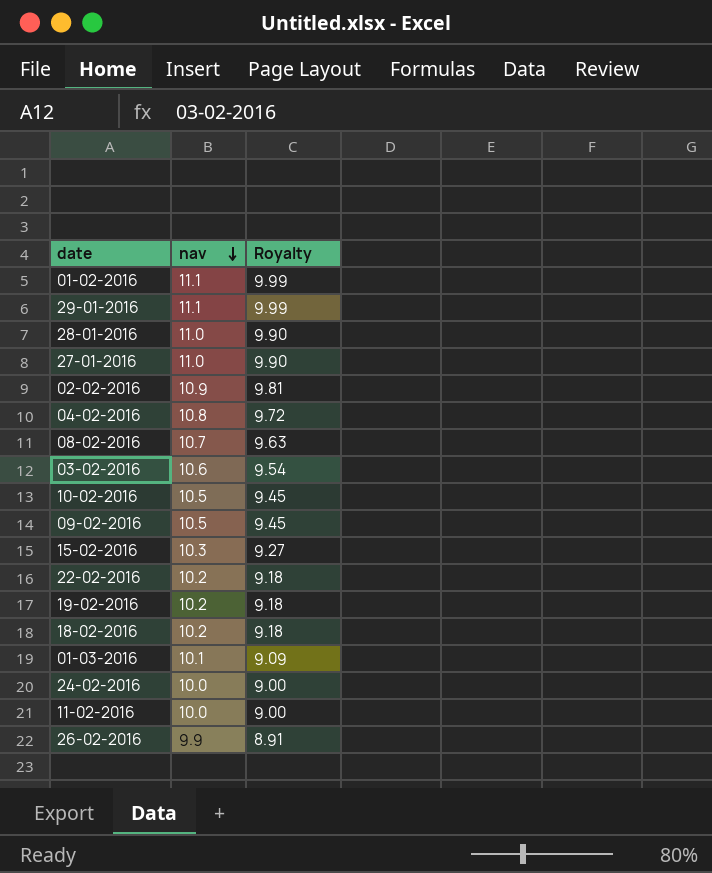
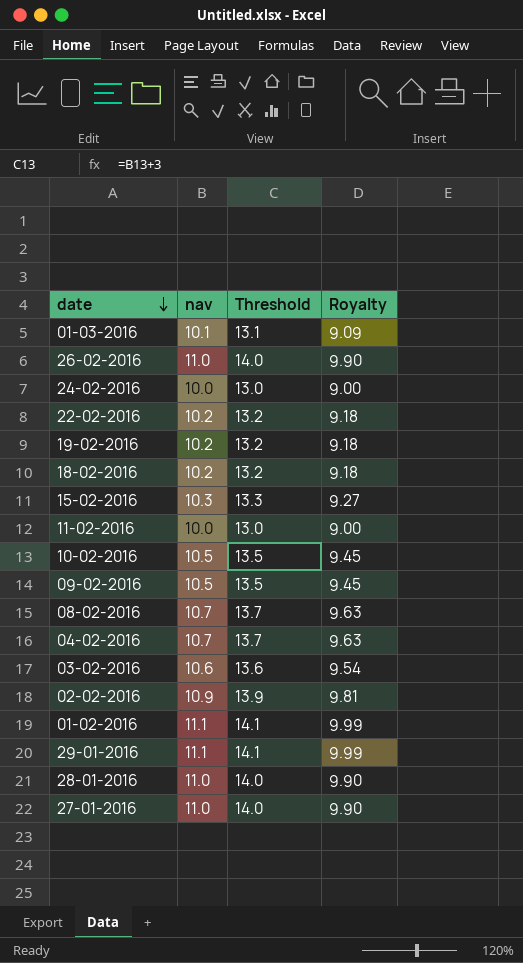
row order: nav descending -> date descending
column Threshold | formula: none -> [nav] + 3
26-02-2016 | nav: 9.9 -> 11.0
26-02-2016 | Royalty: 8.91 -> 9.90
04-02-2016 | nav: 10.8 -> 10.7
04-02-2016 | Royalty: 9.72 -> 9.63

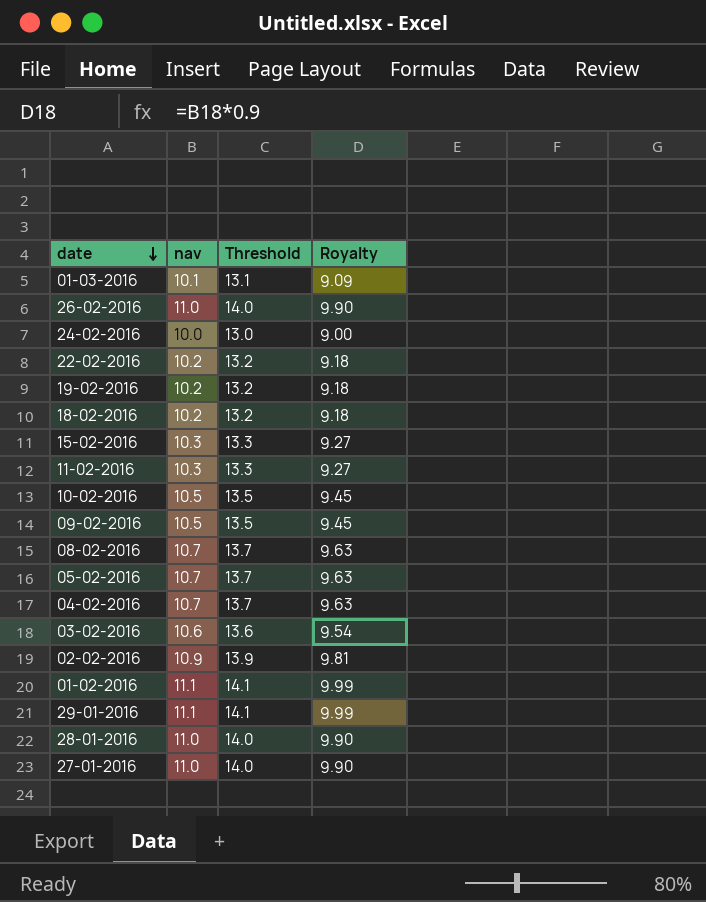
11-02-2016 | nav: 10.0 -> 10.3
11-02-2016 | Threshold: 13.0 -> 13.3
11-02-2016 | Royalty: 9.00 -> 9.27
row 05-02-2016: none -> 10.7 | 13.7 | 9.63

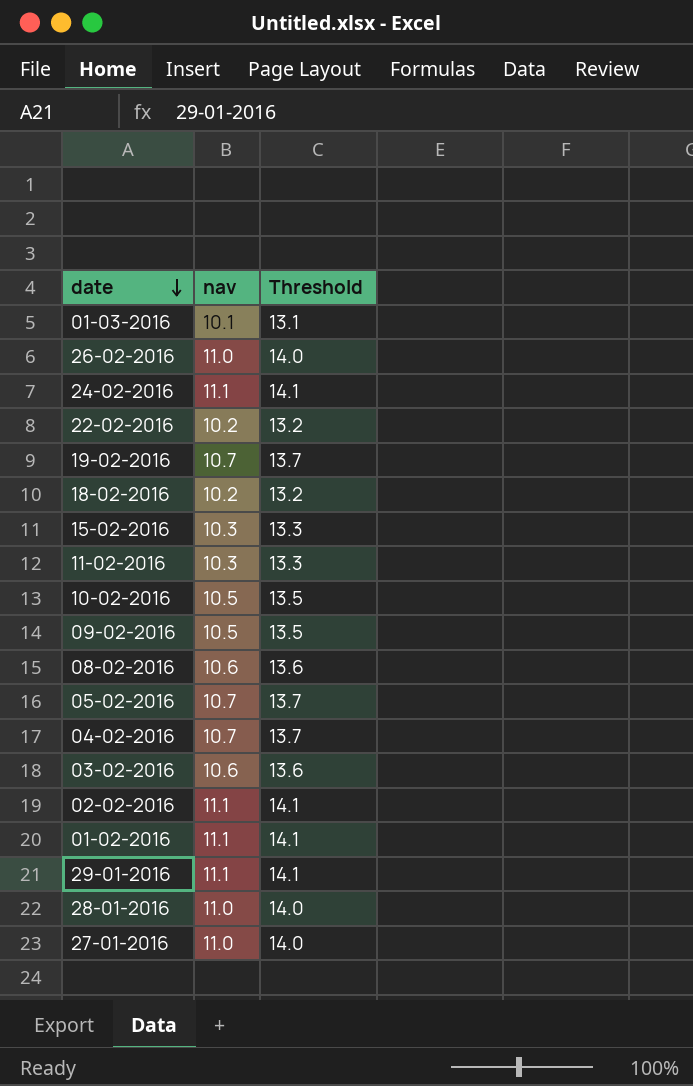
column Royalty | formula: [nav] * 0.9 -> none
24-02-2016 | nav: 10.0 -> 11.1
24-02-2016 | Threshold: 13.0 -> 14.1
19-02-2016 | nav: 10.2 -> 10.7
19-02-2016 | Threshold: 13.2 -> 13.7
08-02-2016 | nav: 10.7 -> 10.6
08-02-2016 | Threshold: 13.7 -> 13.6
02-02-2016 | nav: 10.9 -> 11.1
02-02-2016 | Threshold: 13.9 -> 14.1

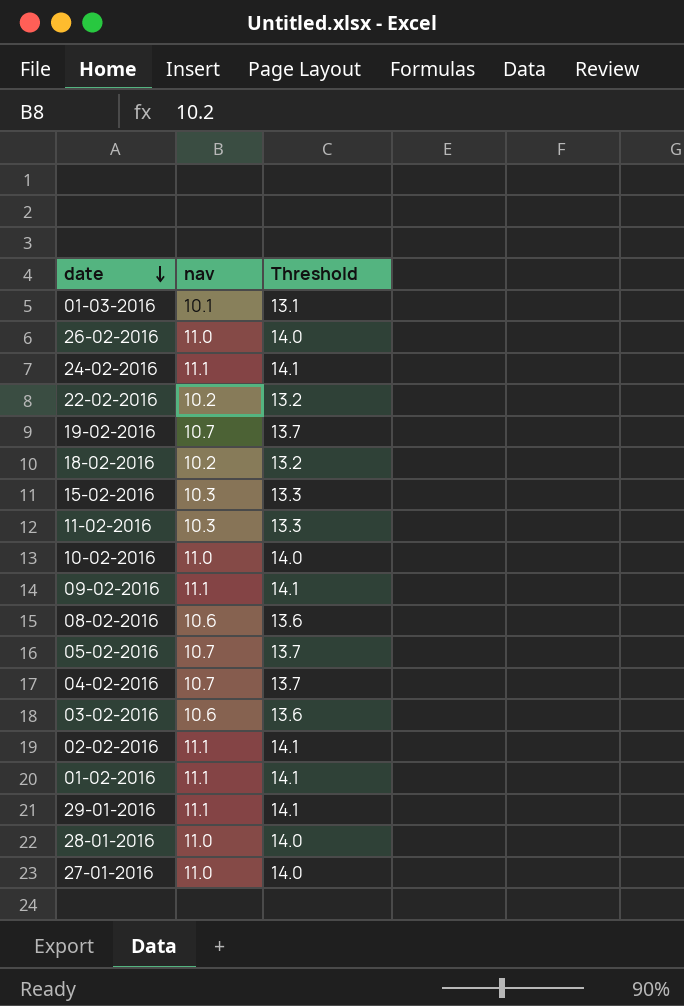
10-02-2016 | nav: 10.5 -> 11.0
10-02-2016 | Threshold: 13.5 -> 14.0
09-02-2016 | nav: 10.5 -> 11.1
09-02-2016 | Threshold: 13.5 -> 14.1

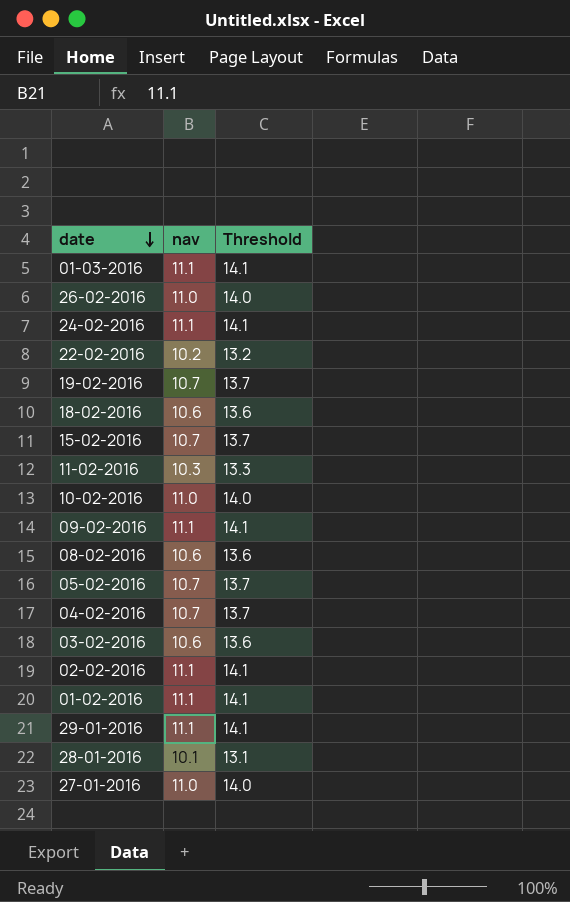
01-03-2016 | nav: 10.1 -> 11.1
01-03-2016 | Threshold: 13.1 -> 14.1
18-02-2016 | nav: 10.2 -> 10.6
18-02-2016 | Threshold: 13.2 -> 13.6
15-02-2016 | nav: 10.3 -> 10.7
15-02-2016 | Threshold: 13.3 -> 13.7
28-01-2016 | nav: 11.0 -> 10.1
28-01-2016 | Threshold: 14.0 -> 13.1

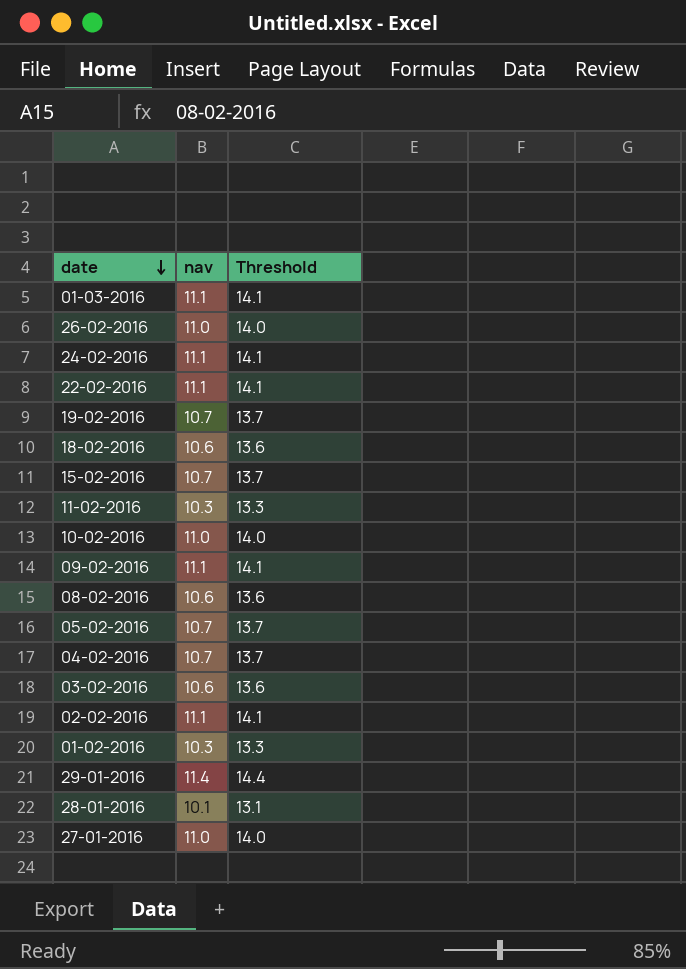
22-02-2016 | nav: 10.2 -> 11.1
22-02-2016 | Threshold: 13.2 -> 14.1
01-02-2016 | nav: 11.1 -> 10.3
01-02-2016 | Threshold: 14.1 -> 13.3
29-01-2016 | nav: 11.1 -> 11.4
29-01-2016 | Threshold: 14.1 -> 14.4

